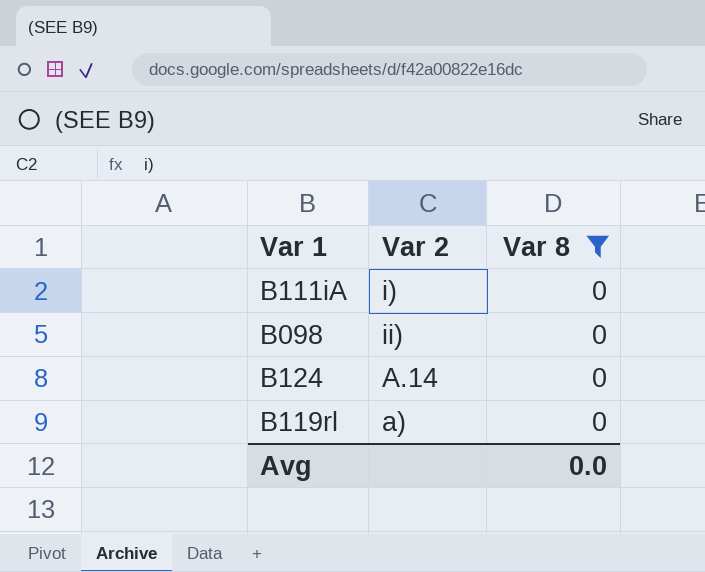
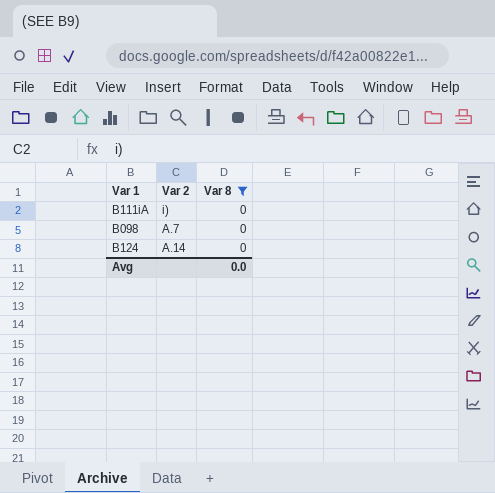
row B119rl: a) | 0 -> none
B098 | Var 2: ii) -> A.7

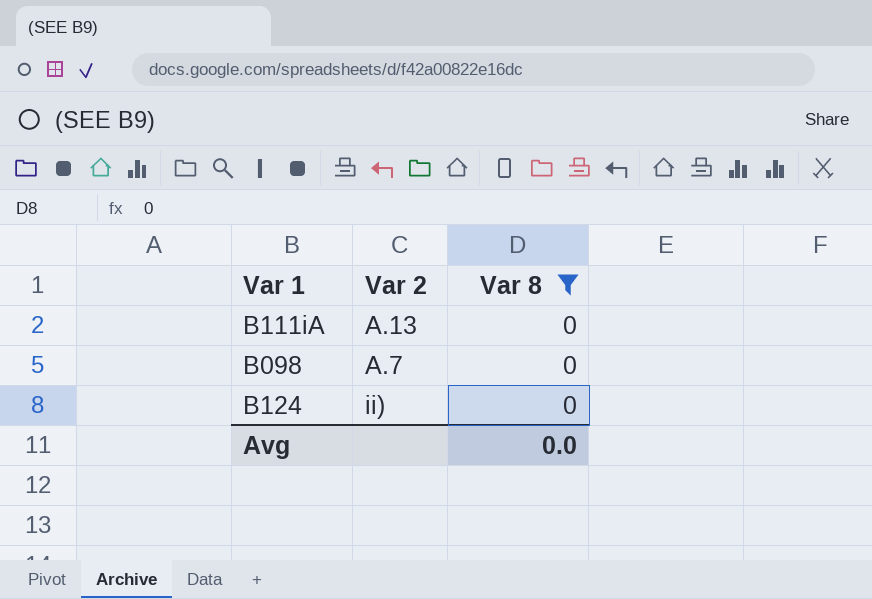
B111iA | Var 2: i) -> A.13
B124 | Var 2: A.14 -> ii)

